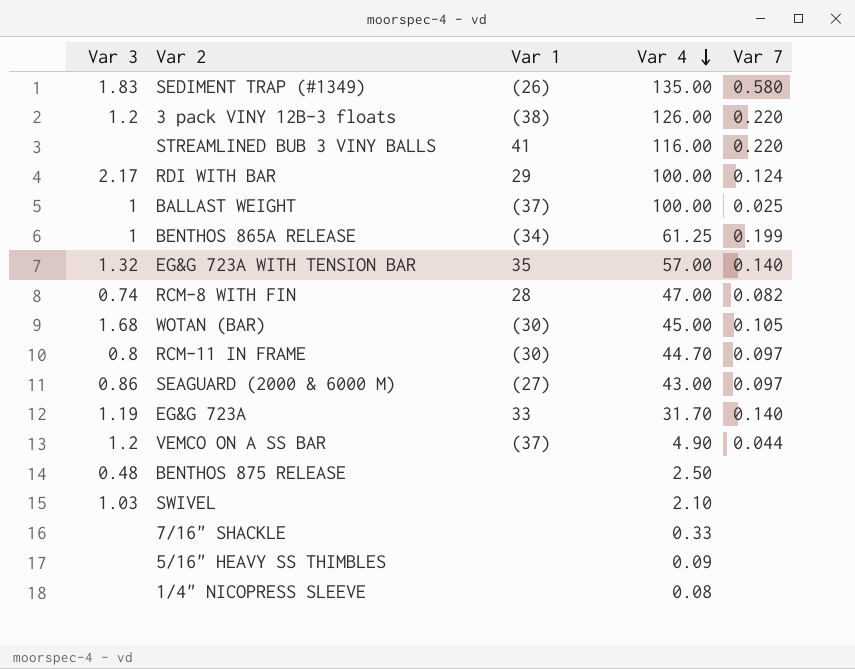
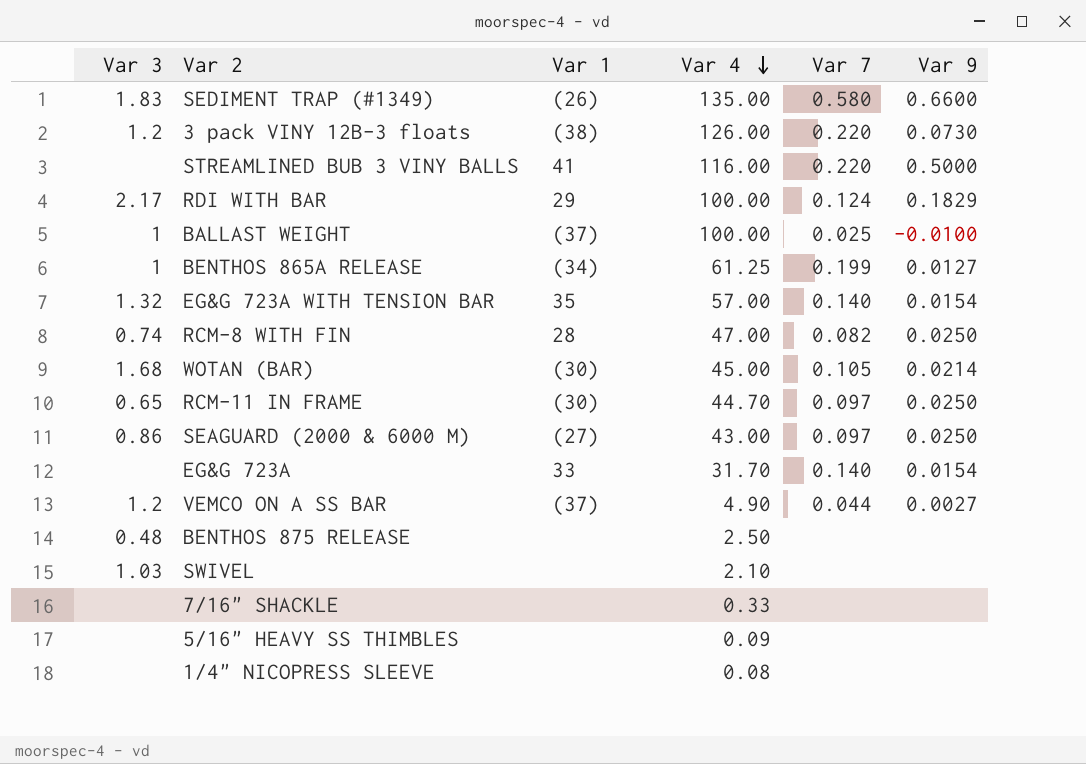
column Var 9 | position: none -> 6
RCM-11 IN FRAME | Var 3: 0.8 -> 0.65
EG&G 723A | Var 3: 1.19 -> none

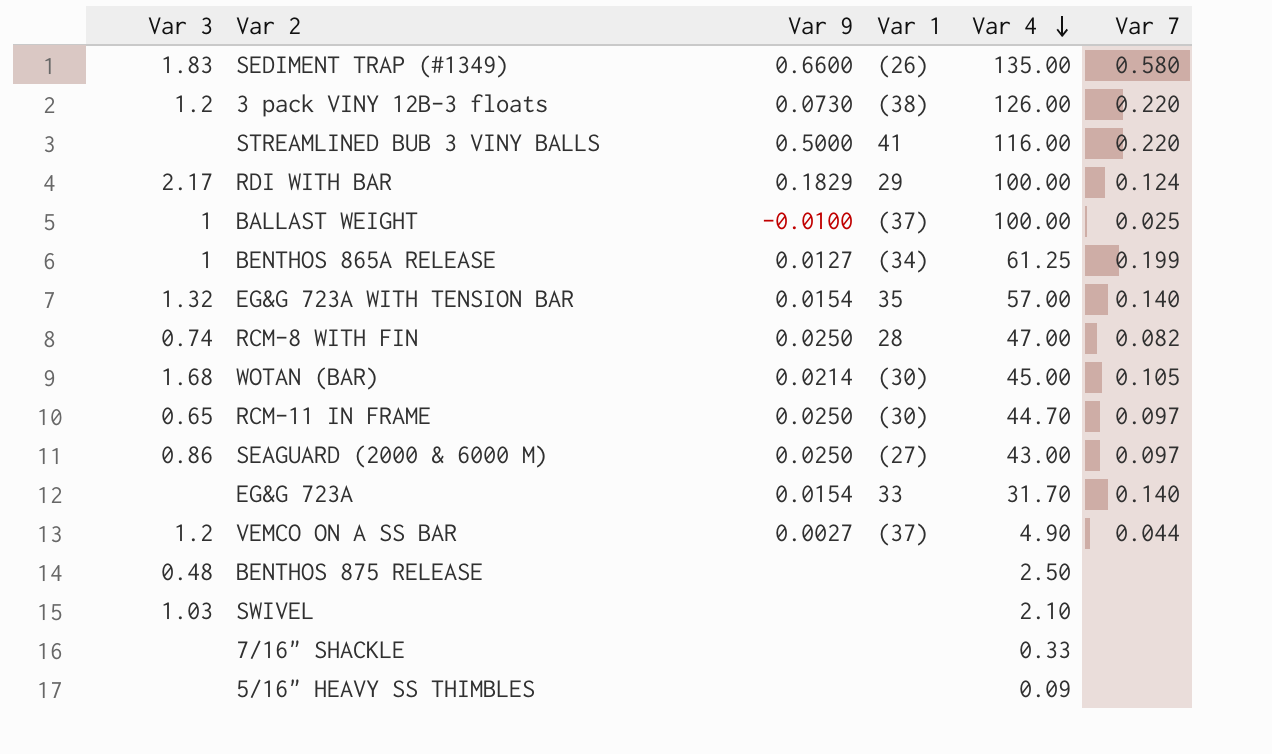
column Var 9 | position: 6 -> 3
row 1/4" NICOPRESS SLEEVE: none | none | 0.08 | none | none -> none

